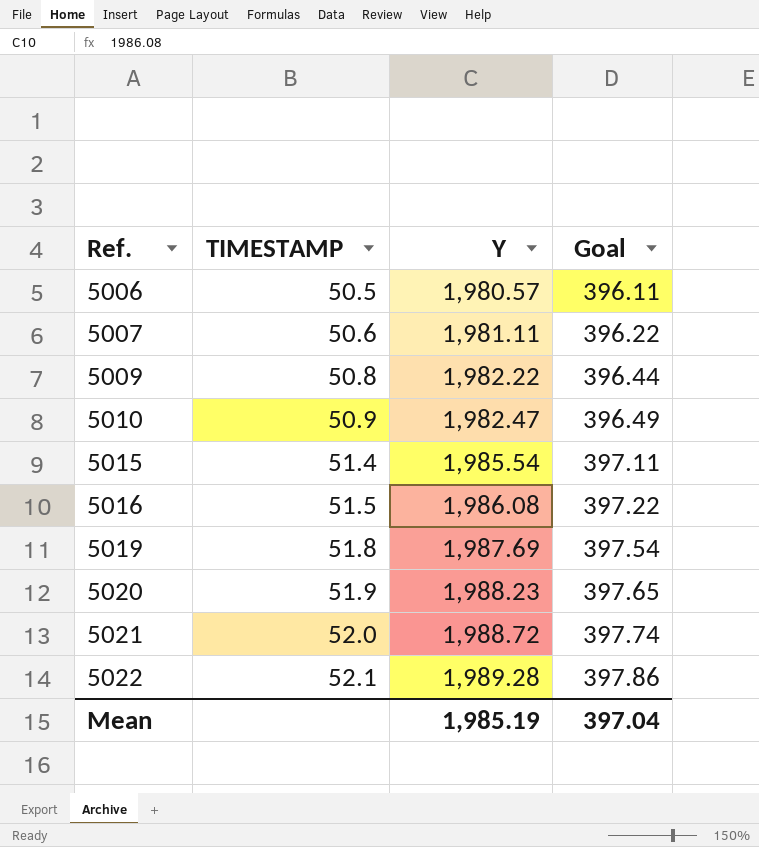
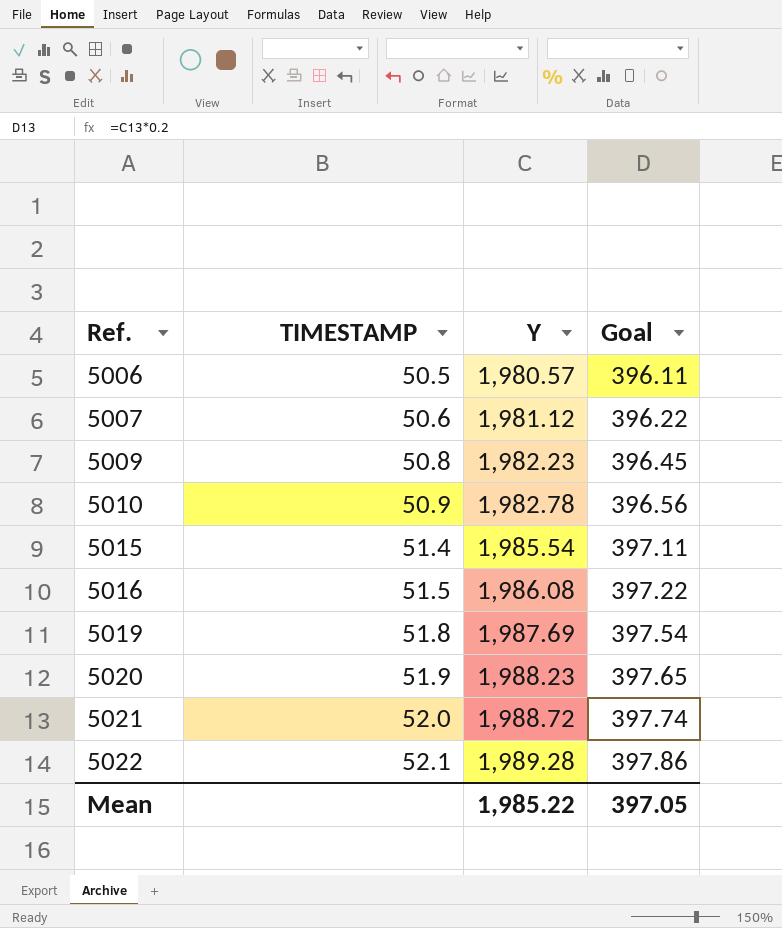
5007 | Y: 1,981.11 -> 1,981.12
5009 | Y: 1,982.22 -> 1,982.23
5009 | Goal: 396.44 -> 396.45
5010 | Y: 1,982.47 -> 1,982.78
5010 | Goal: 396.49 -> 396.56
Mean | Y: 1,985.19 -> 1,985.22
Mean | Goal: 397.04 -> 397.05

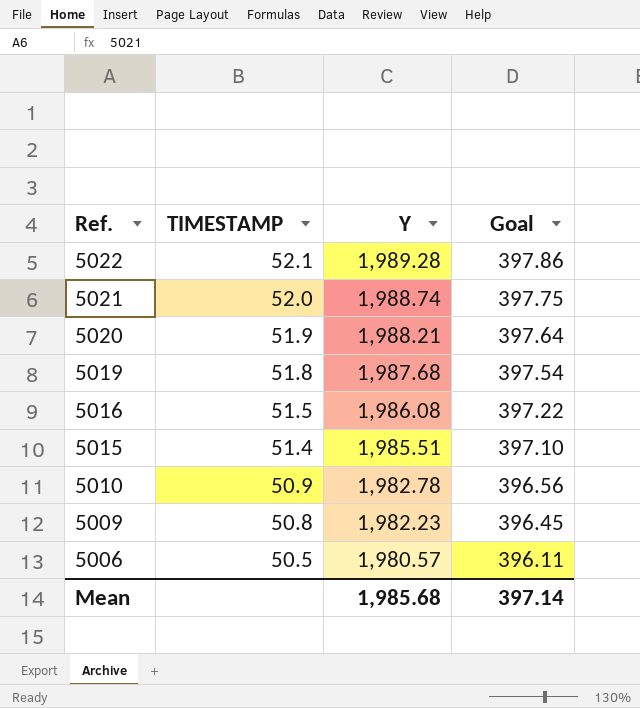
row order: Ref. ascending -> Ref. descending
row 5007: 50.6 | 1,981.12 | 396.22 -> none
5021 | Y: 1,988.72 -> 1,988.74
5021 | Goal: 397.74 -> 397.75
5020 | Y: 1,988.23 -> 1,988.21
5020 | Goal: 397.65 -> 397.64
5019 | Y: 1,987.69 -> 1,987.68
5015 | Y: 1,985.54 -> 1,985.51
5015 | Goal: 397.11 -> 397.10
Mean | Y: 1,985.22 -> 1,985.68
Mean | Goal: 397.05 -> 397.14

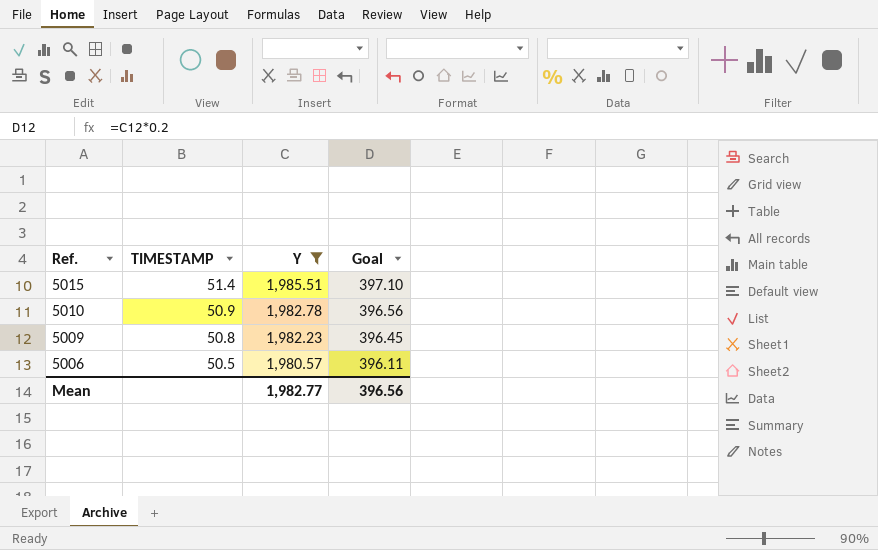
filter: none -> Y <= 1,985.51
Mean | Y: 1,985.68 -> 1,982.77
Mean | Goal: 397.14 -> 396.56

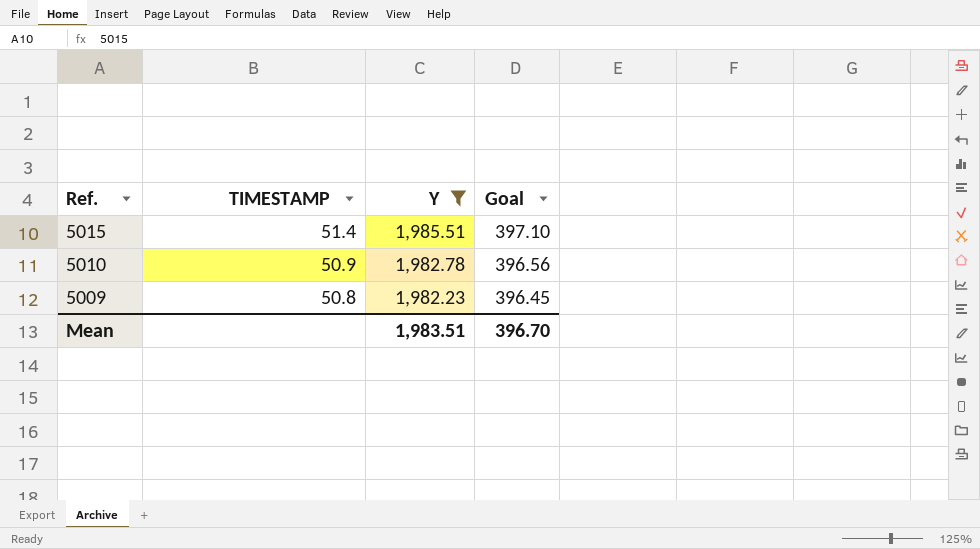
row 5006: 50.5 | 1,980.57 | 396.11 -> none
Mean | Y: 1,982.77 -> 1,983.51
Mean | Goal: 396.56 -> 396.70

